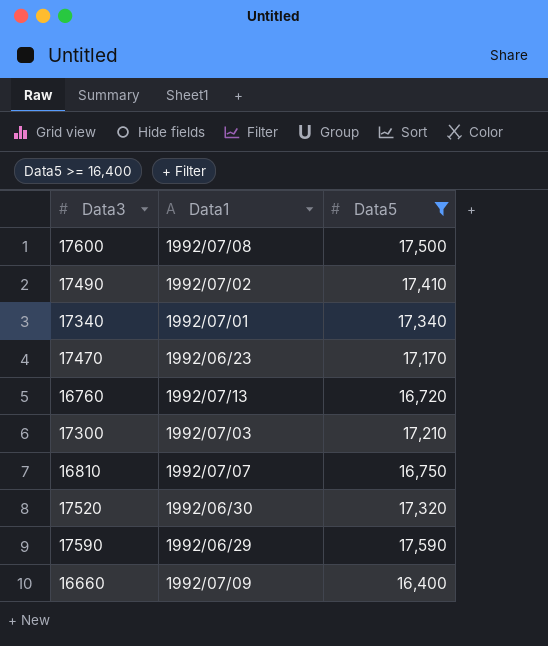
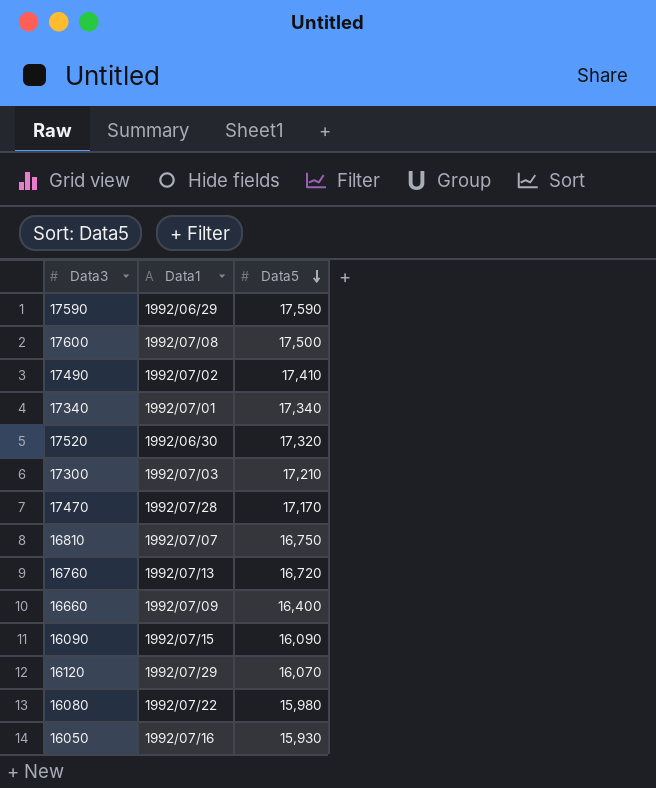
filter: Data5 >= 16,400 -> none
row order: none -> Data5 descending
17470 | Data1: 1992/06/23 -> 1992/07/28

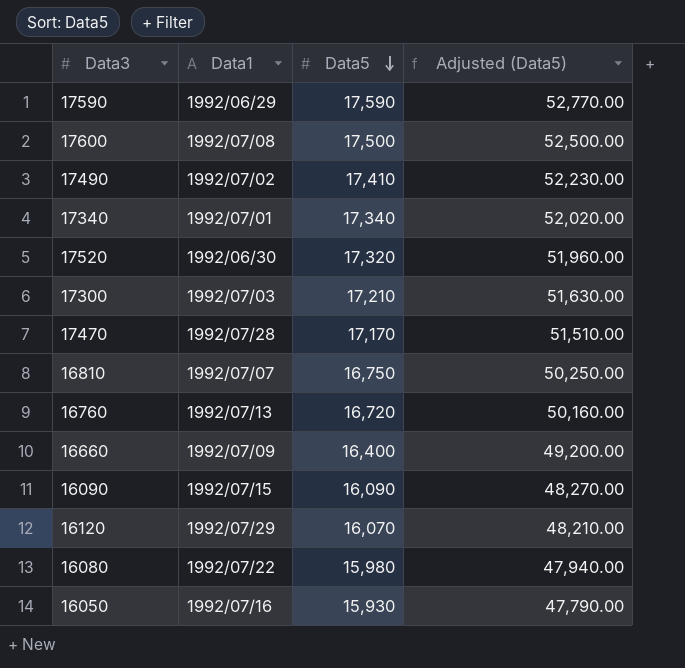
column Adjusted (Data5) | formula: none -> [Data5] * 3

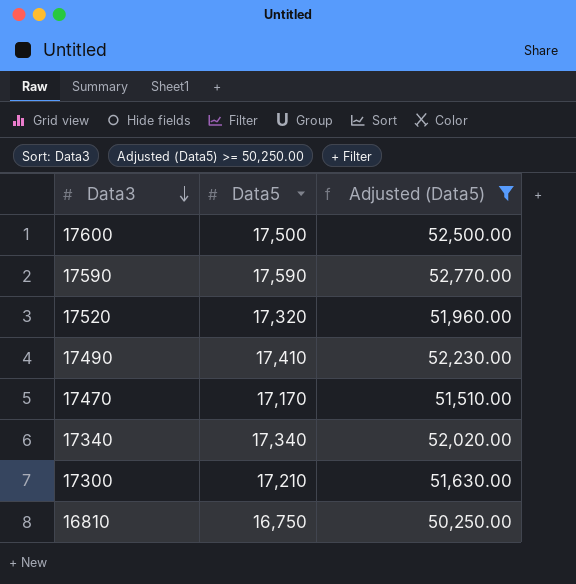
filter: none -> Adjusted (Data5) >= 50,250.00
row order: Data5 descending -> Data3 descending
column Data1 | position: 2 -> none

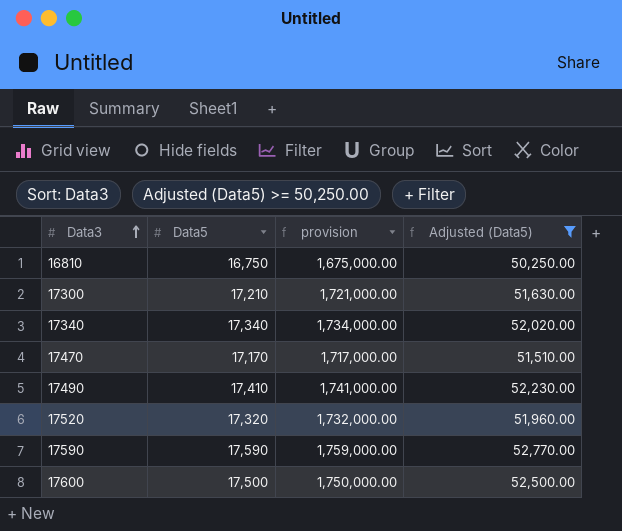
row order: Data3 descending -> Data3 ascending
column provision | formula: none -> [Data5] * 100

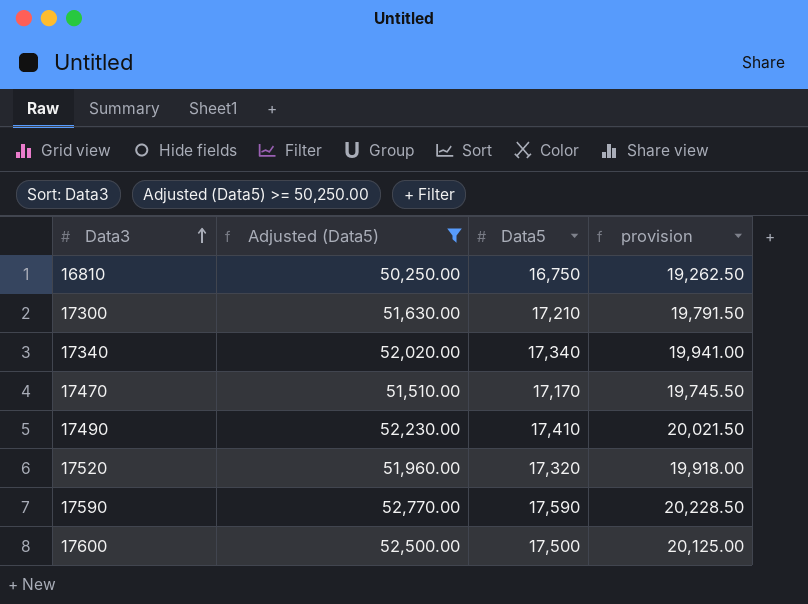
column Adjusted (Data5) | position: 4 -> 2
column provision | formula: [Data5] * 100 -> [Data5] * 1.15

